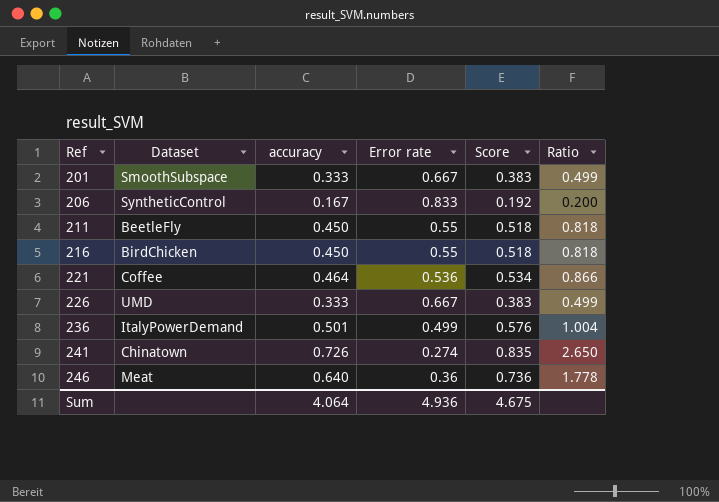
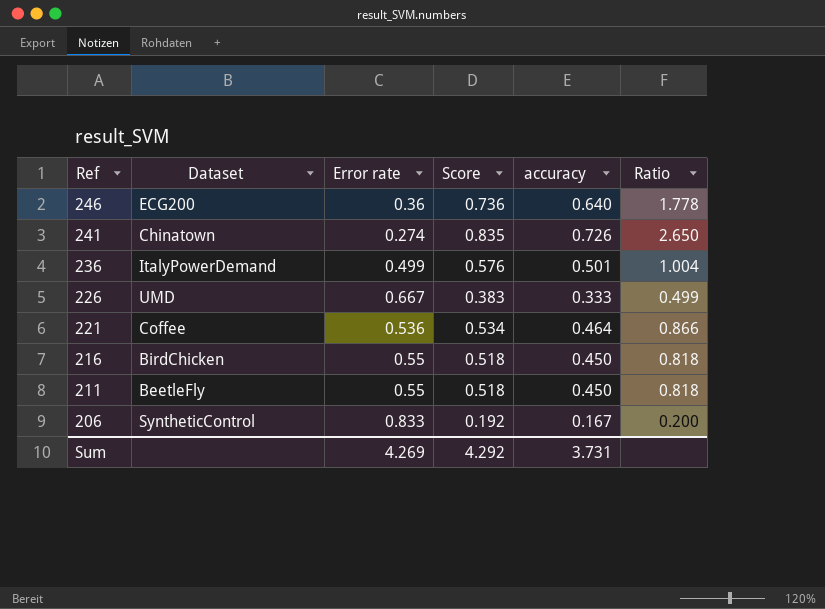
row order: Ref ascending -> Ref descending
column accuracy | position: 3 -> 5
row 201: SmoothSubspace | 0.333 | 0.667 | 0.383 | 0.499 -> none
246 | Dataset: Meat -> ECG200
Sum | Error rate: 4.936 -> 4.269
Sum | Score: 4.675 -> 4.292
Sum | accuracy: 4.064 -> 3.731

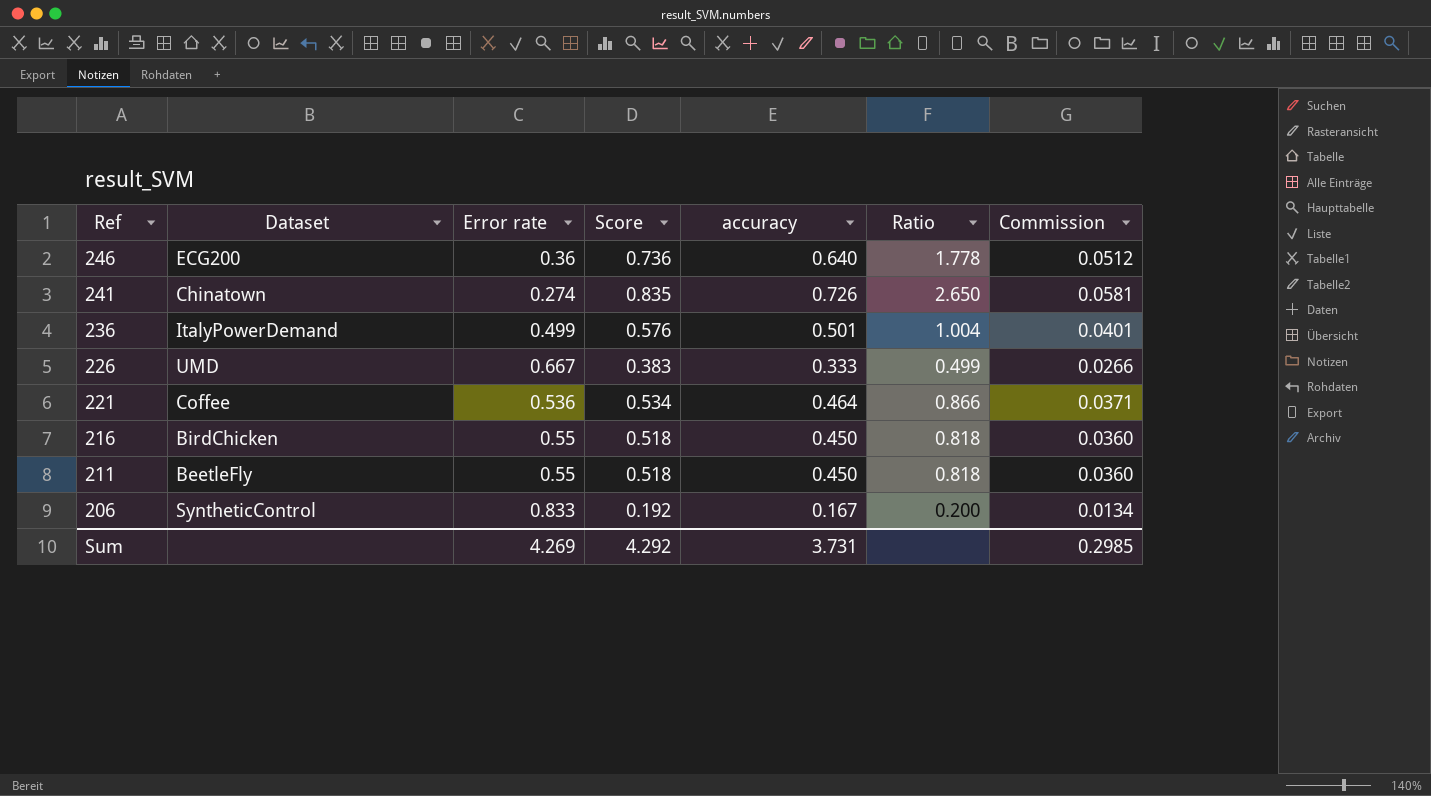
column Commission | formula: none -> [accuracy] * 0.08

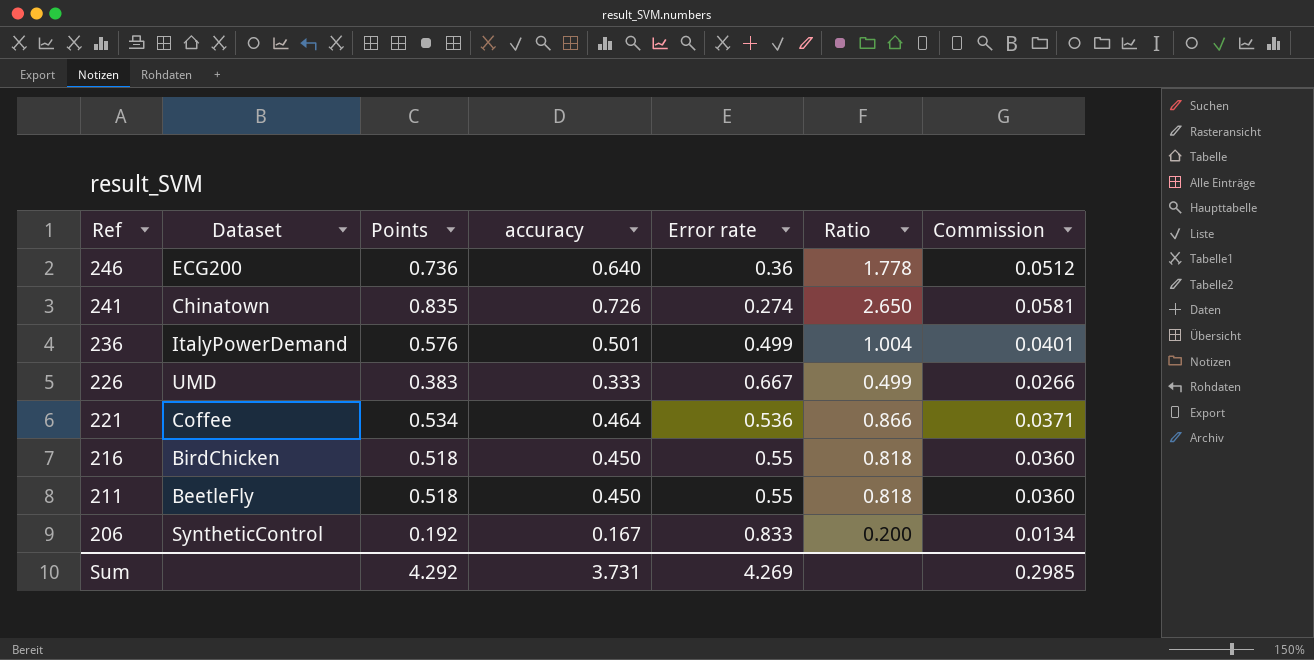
column name: Score -> Points
column Error rate | position: 3 -> 5

